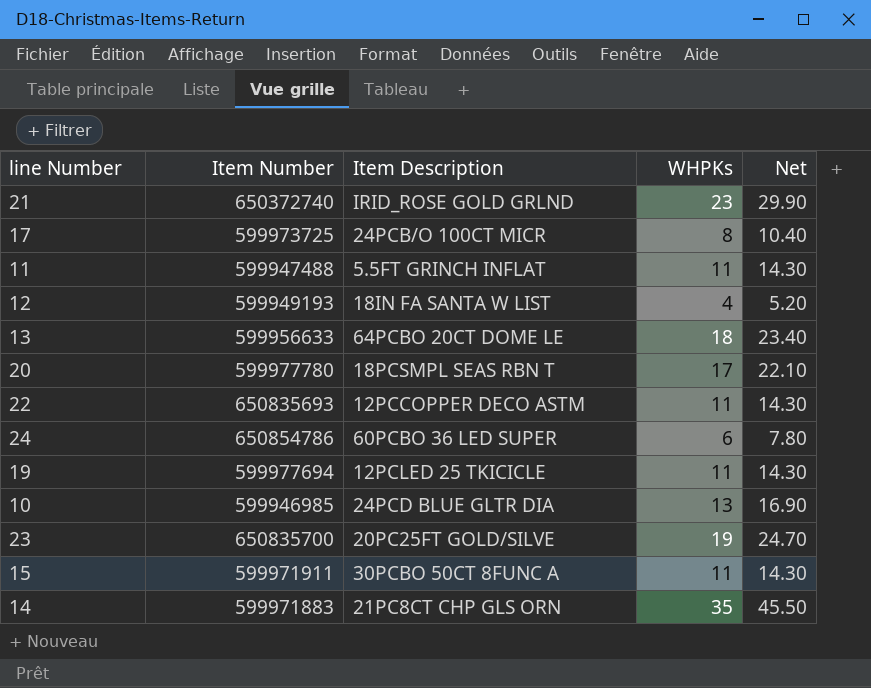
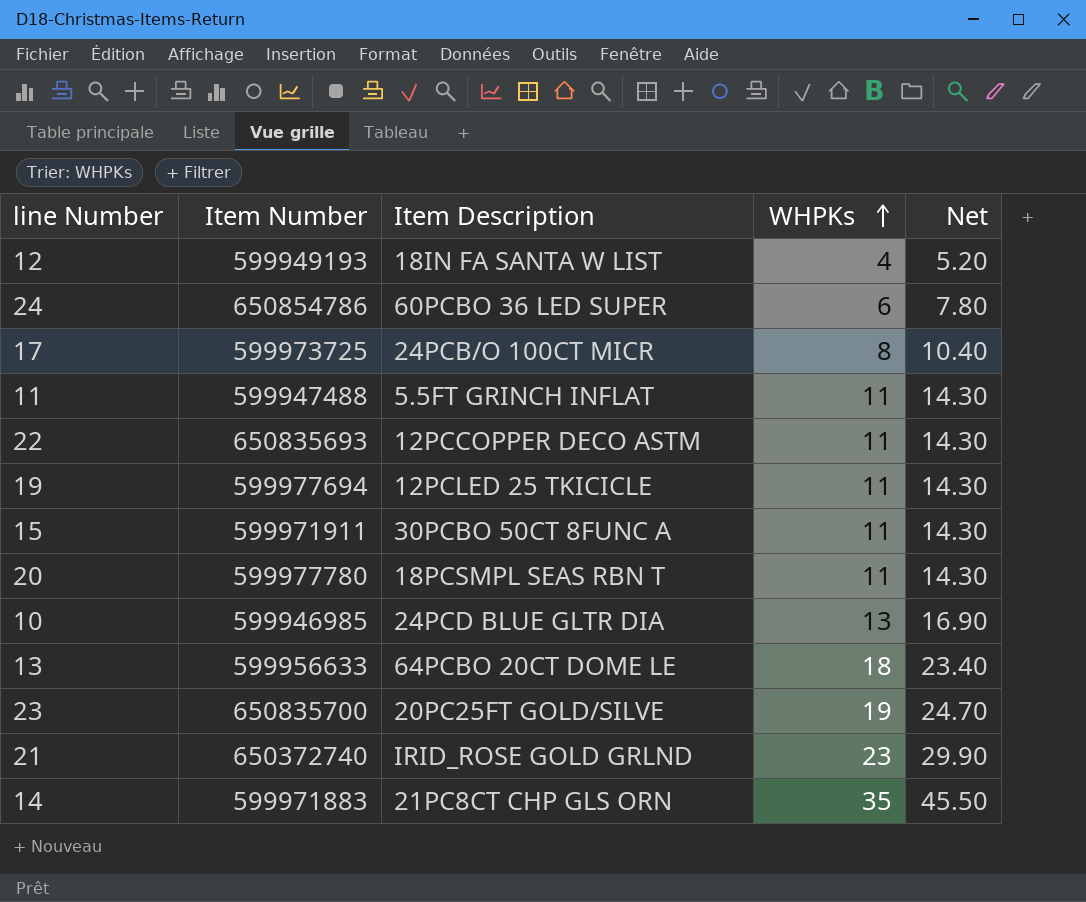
row order: none -> WHPKs ascending
20 | WHPKs: 17 -> 11
20 | Net: 22.10 -> 14.30

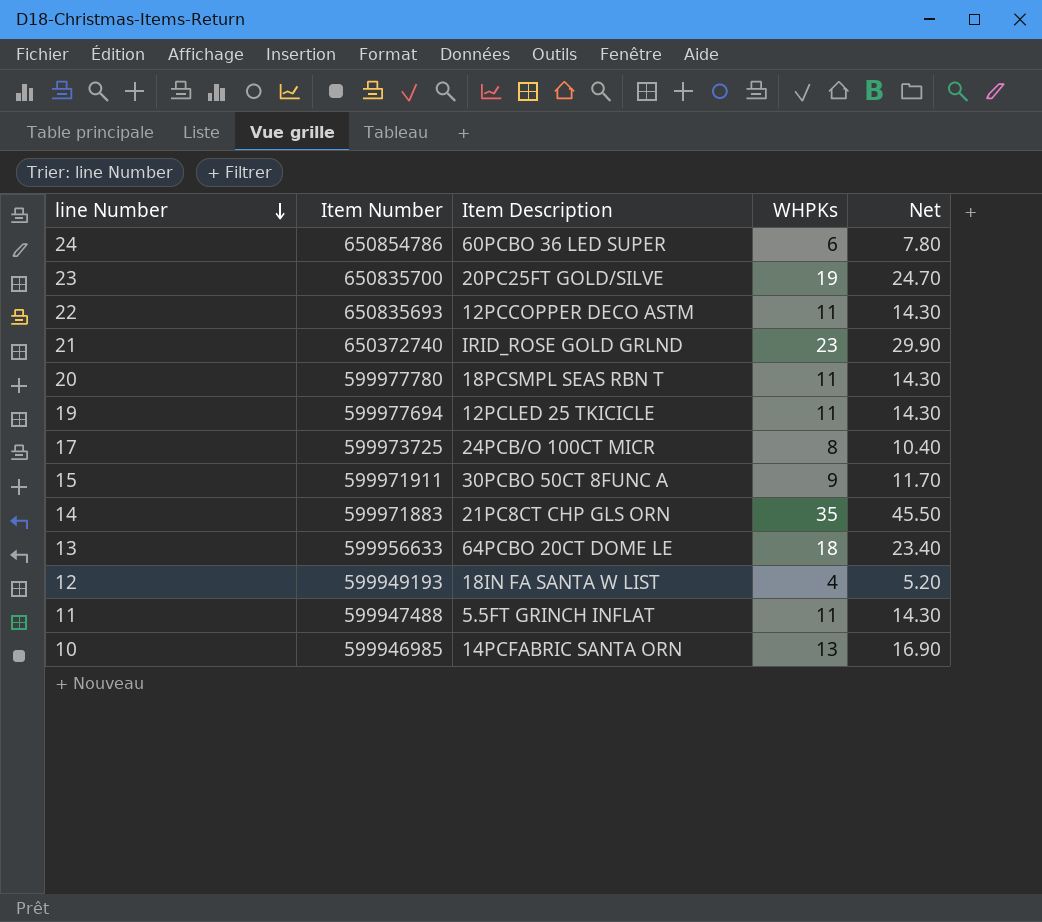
row order: WHPKs ascending -> line Number descending
15 | WHPKs: 11 -> 9
15 | Net: 14.30 -> 11.70
10 | Item Description: 24PCD BLUE GLTR DIA -> 14PCFABRIC SANTA ORN

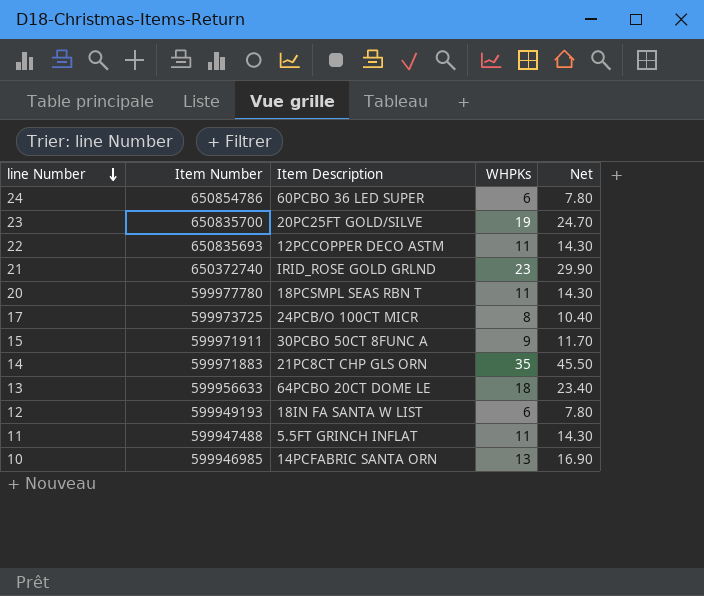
row 19: 599977694 | 12PCLED 25 TKICICLE | 11 | 14.30 -> none
12 | WHPKs: 4 -> 6
12 | Net: 5.20 -> 7.80

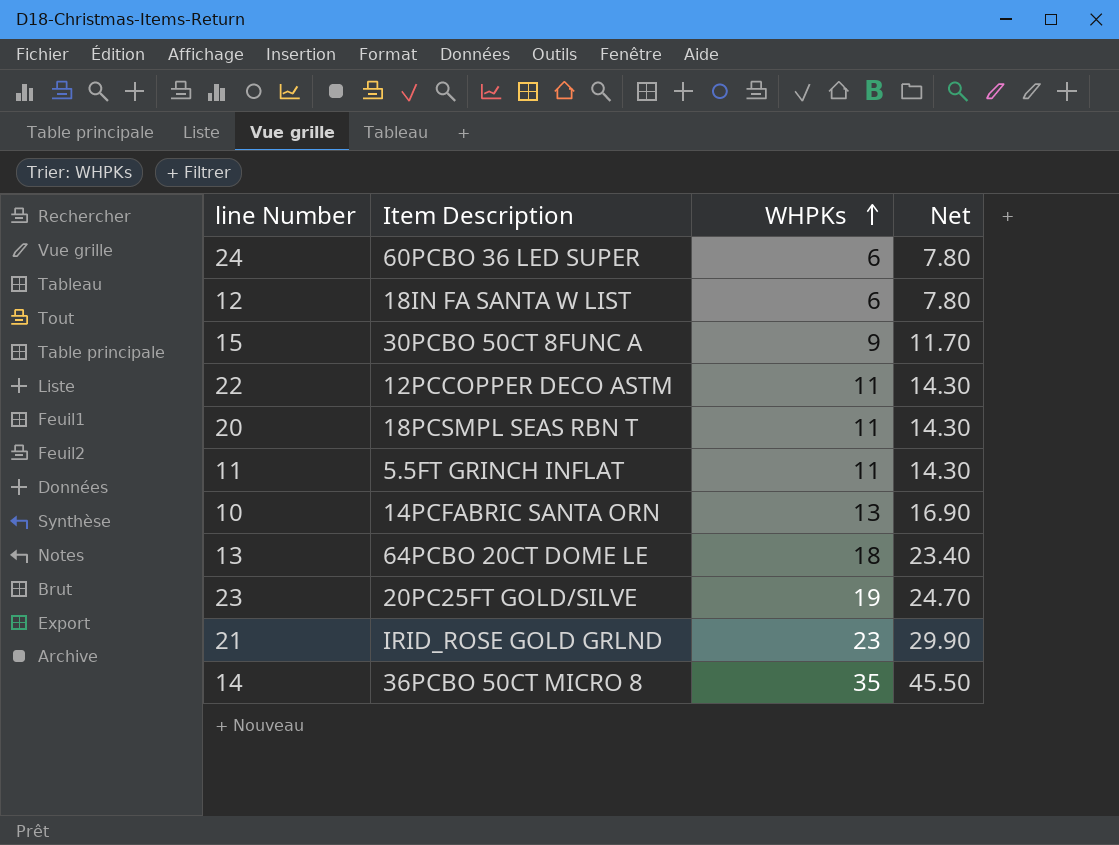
row order: line Number descending -> WHPKs ascending
column Item Number | position: 2 -> none
row 17: 599973725 | 24PCB/O 100CT MICR | 8 | 10.40 -> none
14 | Item Description: 21PC8CT CHP GLS ORN -> 36PCBO 50CT MICRO 8

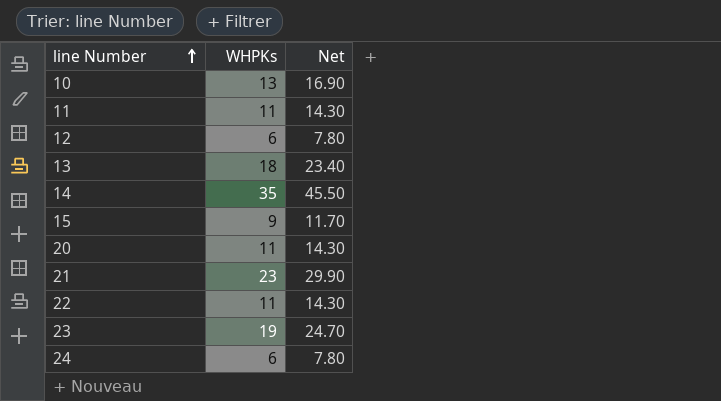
row order: WHPKs ascending -> line Number ascending
column Item Description | position: 2 -> none

